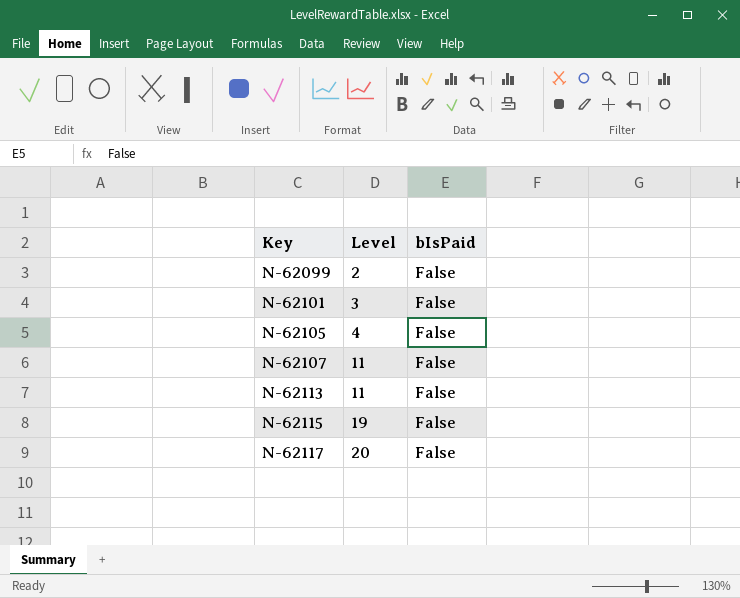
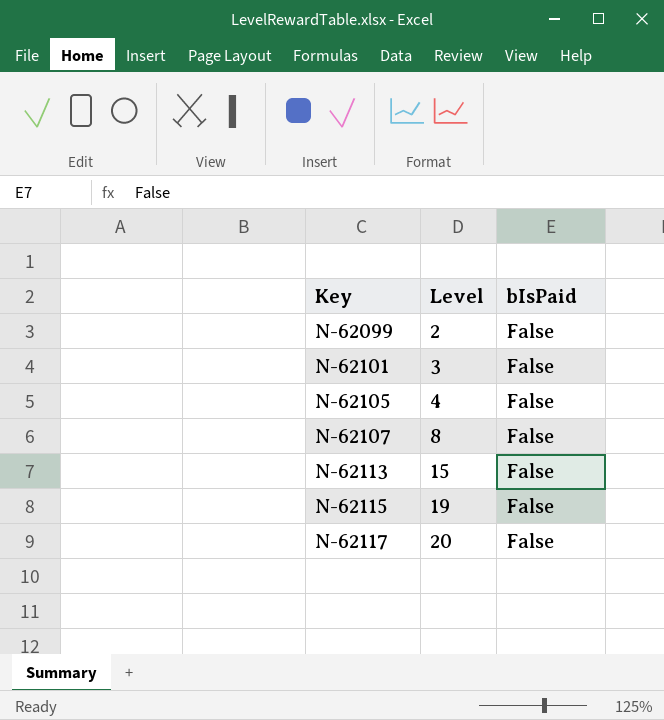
N-62107 | Level: 11 -> 8
N-62113 | Level: 11 -> 15

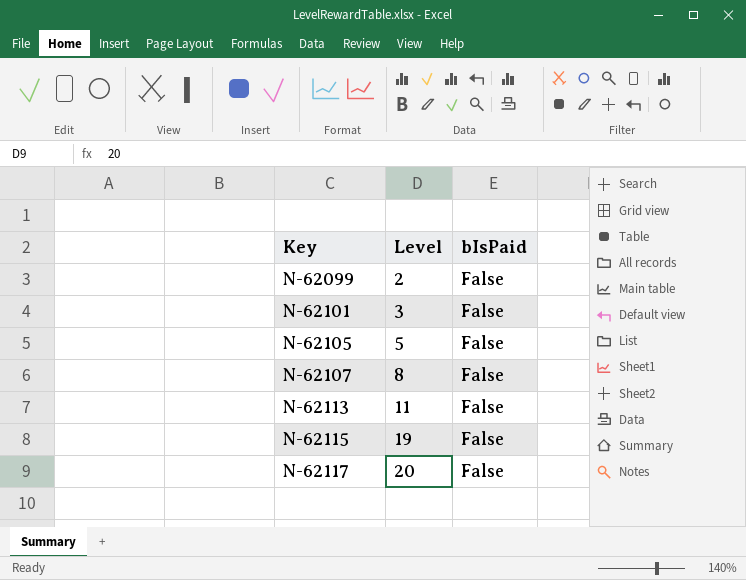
N-62105 | Level: 4 -> 5
N-62113 | Level: 15 -> 11

